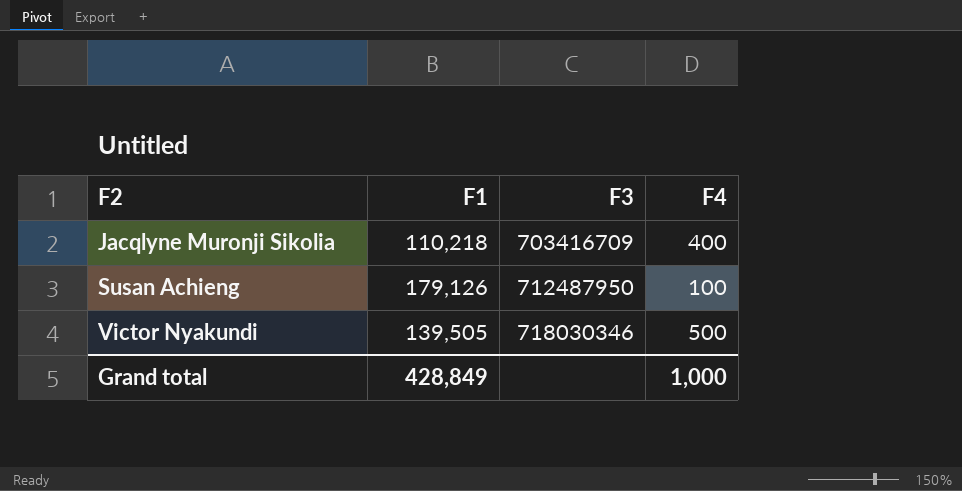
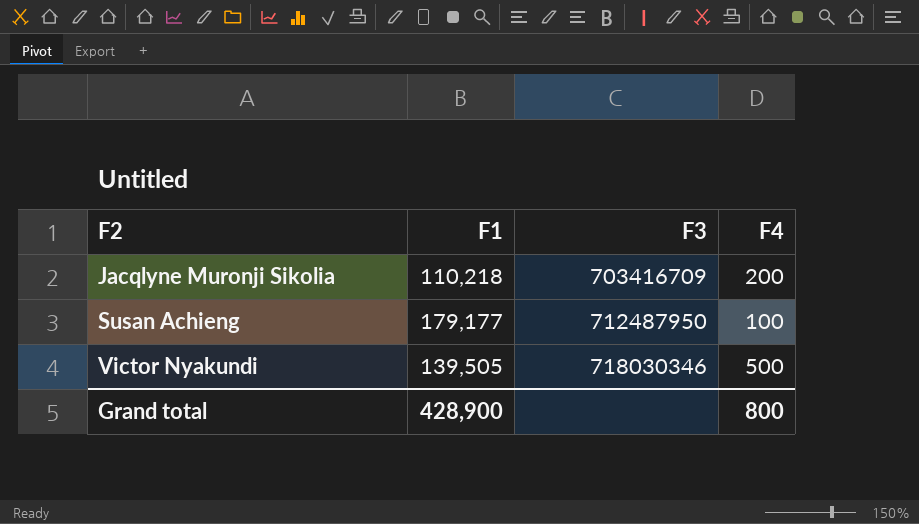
Jacqlyne Muronji Sikolia | F4: 400 -> 200
Susan Achieng | F1: 179,126 -> 179,177
Grand total | F1: 428,849 -> 428,900
Grand total | F4: 1,000 -> 800

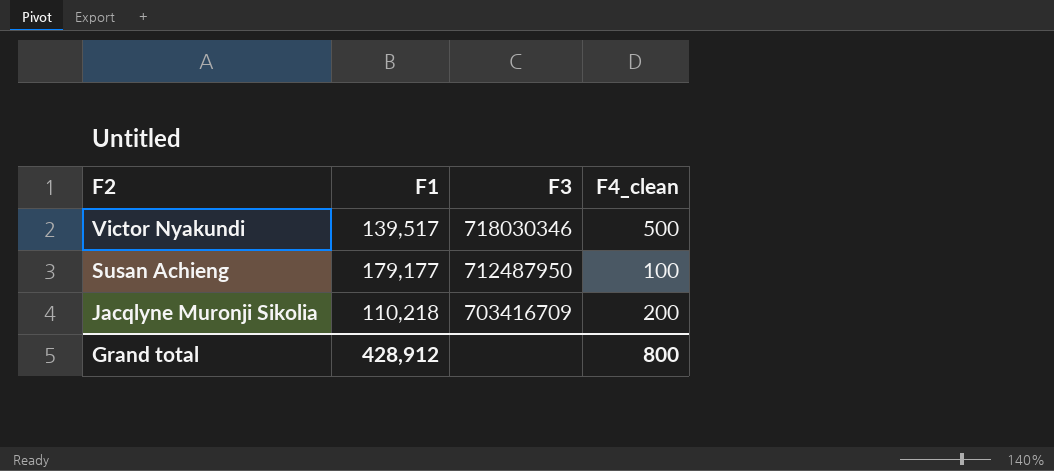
row order: F2 ascending -> F2 descending
column name: F4 -> F4_clean
Victor Nyakundi | F1: 139,505 -> 139,517
Grand total | F1: 428,900 -> 428,912

